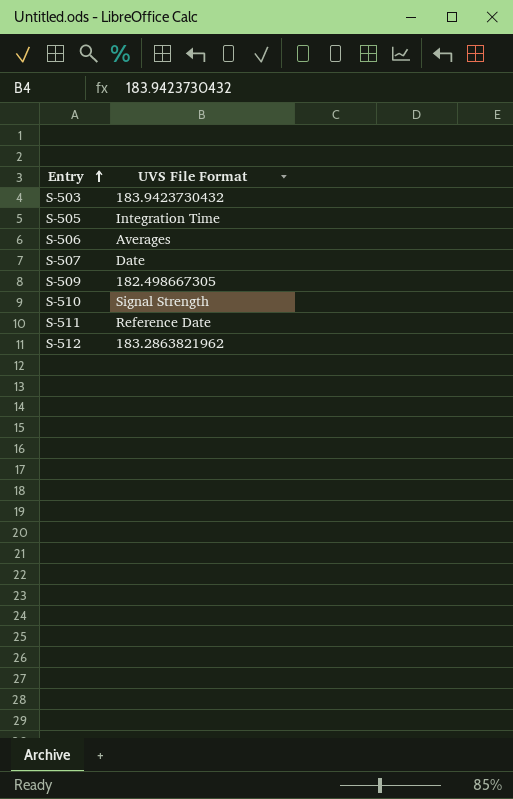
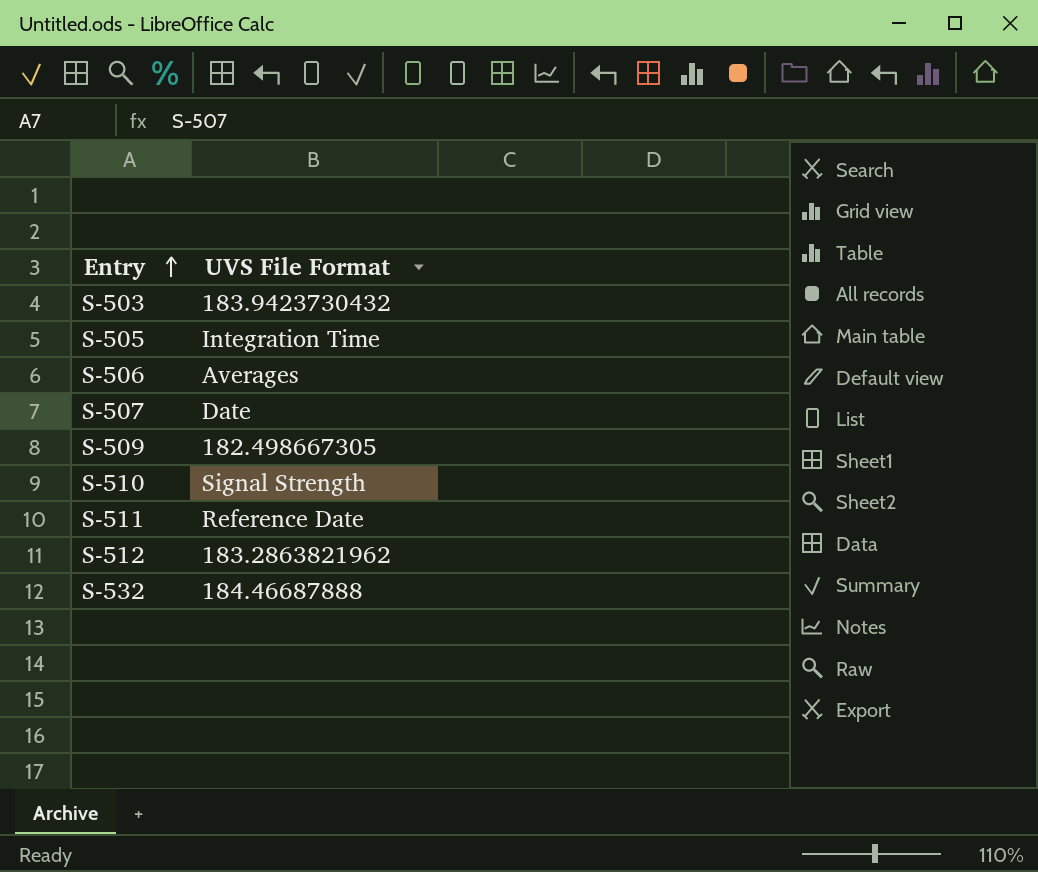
row S-532: none -> 184.46687888

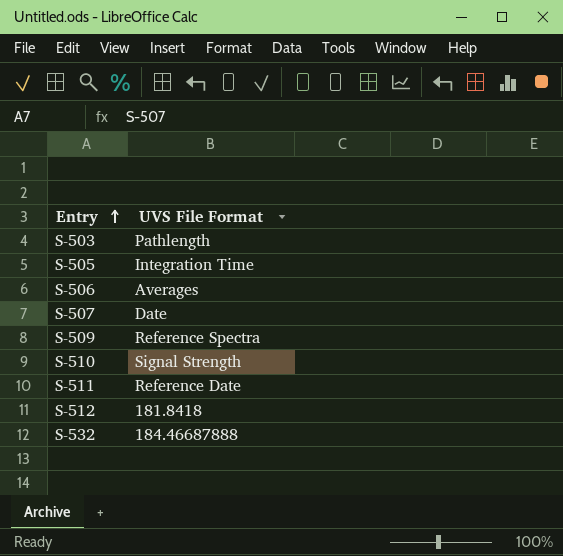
S-503 | UVS File Format: 183.9423730432 -> Pathlength
S-509 | UVS File Format: 182.498667305 -> Reference Spectra
S-512 | UVS File Format: 183.2863821962 -> 181.8418

